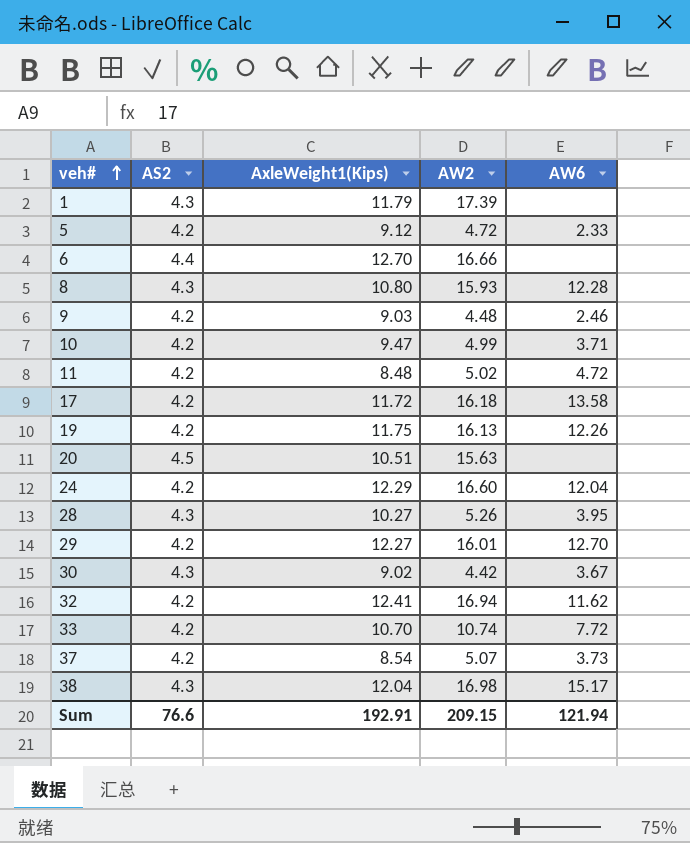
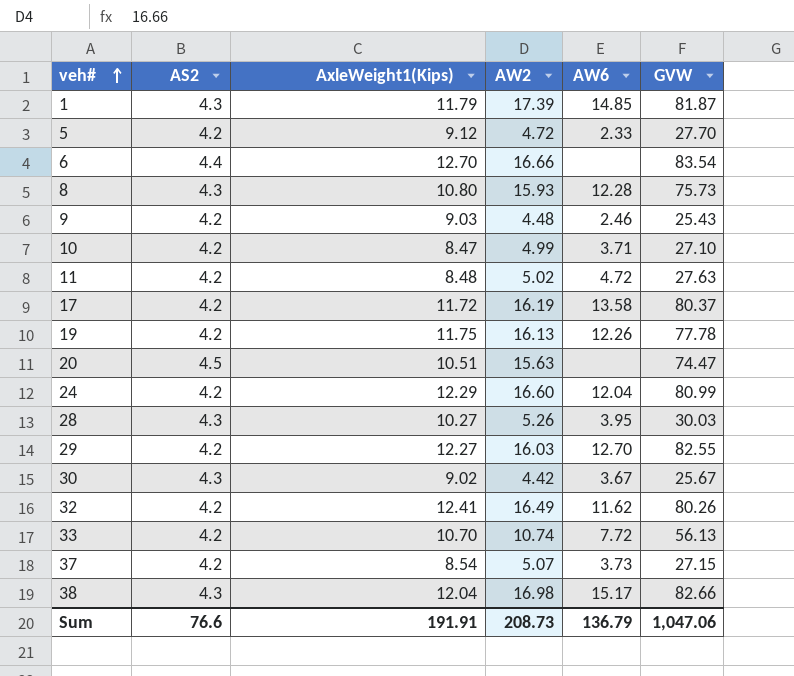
column GVW | position: none -> 6
1 | AW6: none -> 14.85
10 | AxleWeight1(Kips): 9.47 -> 8.47
17 | AW2: 16.18 -> 16.19
29 | AW2: 16.01 -> 16.03
32 | AW2: 16.94 -> 16.49
Sum | AxleWeight1(Kips): 192.91 -> 191.91
Sum | AW2: 209.15 -> 208.73
Sum | AW6: 121.94 -> 136.79

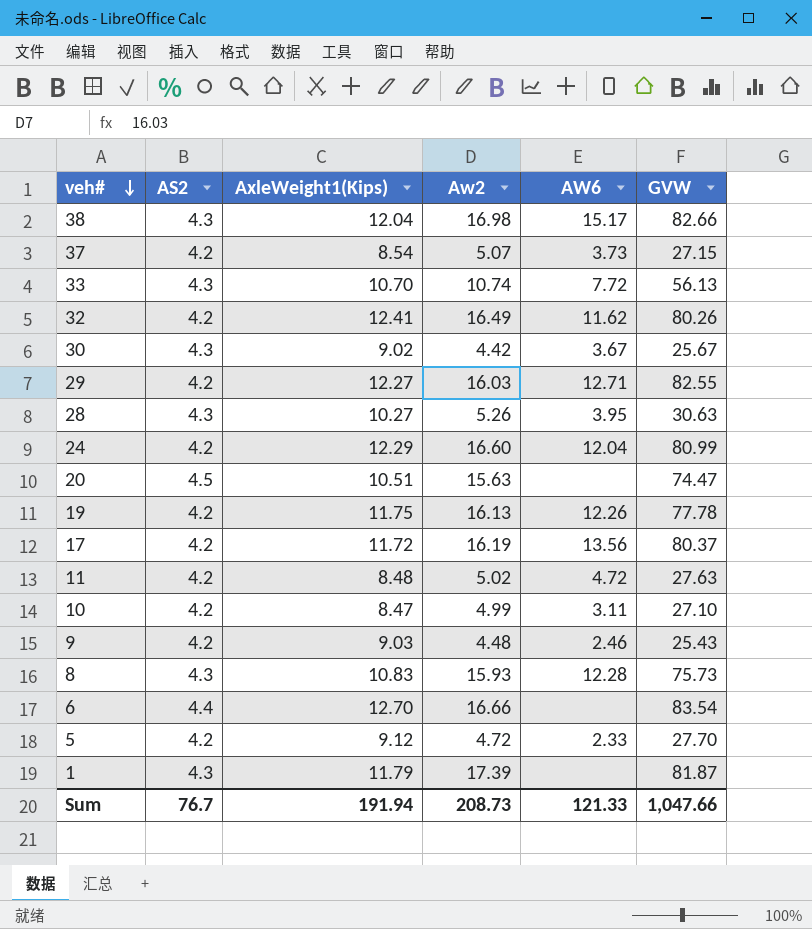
row order: veh# ascending -> veh# descending
column name: AW2 -> Aw2
33 | AS2: 4.2 -> 4.3
29 | AW6: 12.70 -> 12.71
28 | GVW: 30.03 -> 30.63
17 | AW6: 13.58 -> 13.56
10 | AW6: 3.71 -> 3.11
8 | AxleWeight1(Kips): 10.80 -> 10.83
1 | AW6: 14.85 -> none
Sum | AS2: 76.6 -> 76.7
Sum | AxleWeight1(Kips): 191.91 -> 191.94
Sum | AW6: 136.79 -> 121.33
Sum | GVW: 1,047.06 -> 1,047.66

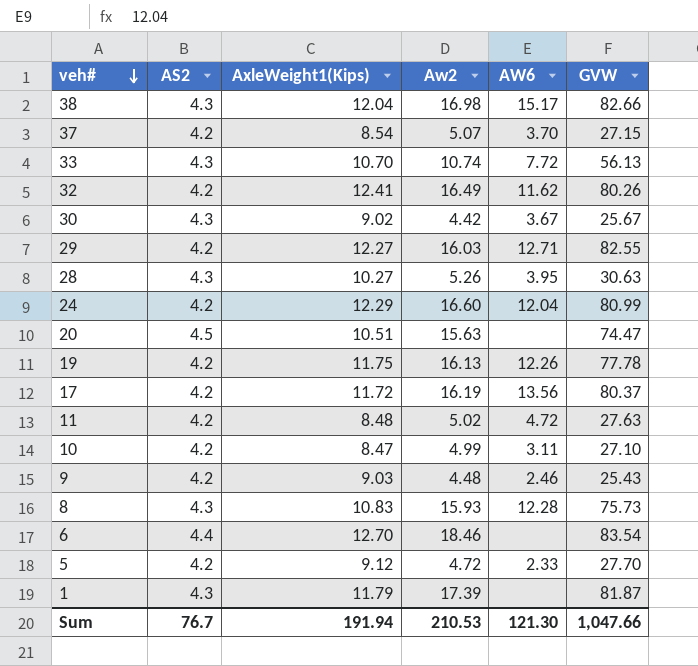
37 | AW6: 3.73 -> 3.70
6 | Aw2: 16.66 -> 18.46
Sum | Aw2: 208.73 -> 210.53
Sum | AW6: 121.33 -> 121.30

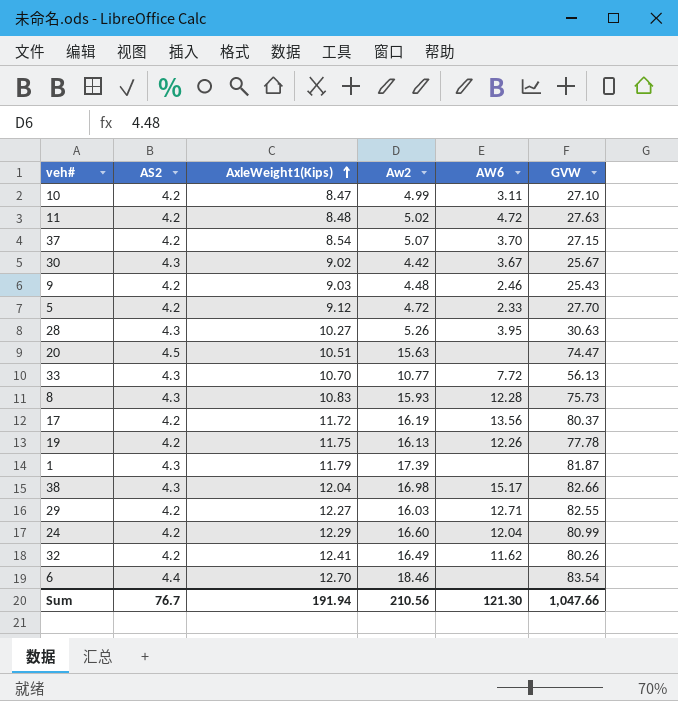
row order: veh# descending -> AxleWeight1(Kips) ascending
33 | Aw2: 10.74 -> 10.77
Sum | Aw2: 210.53 -> 210.56

